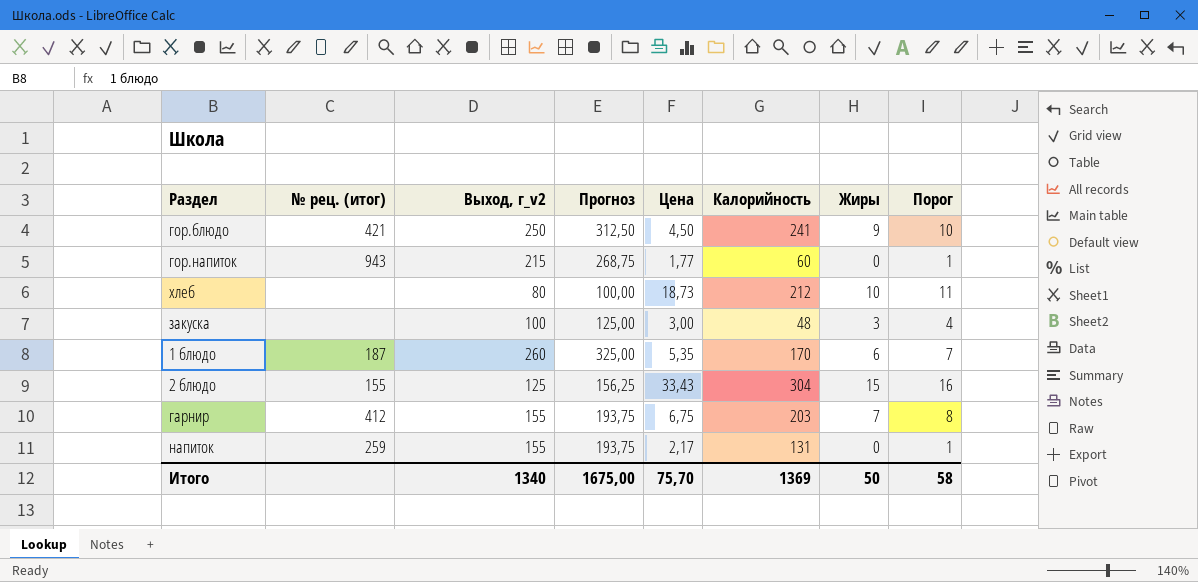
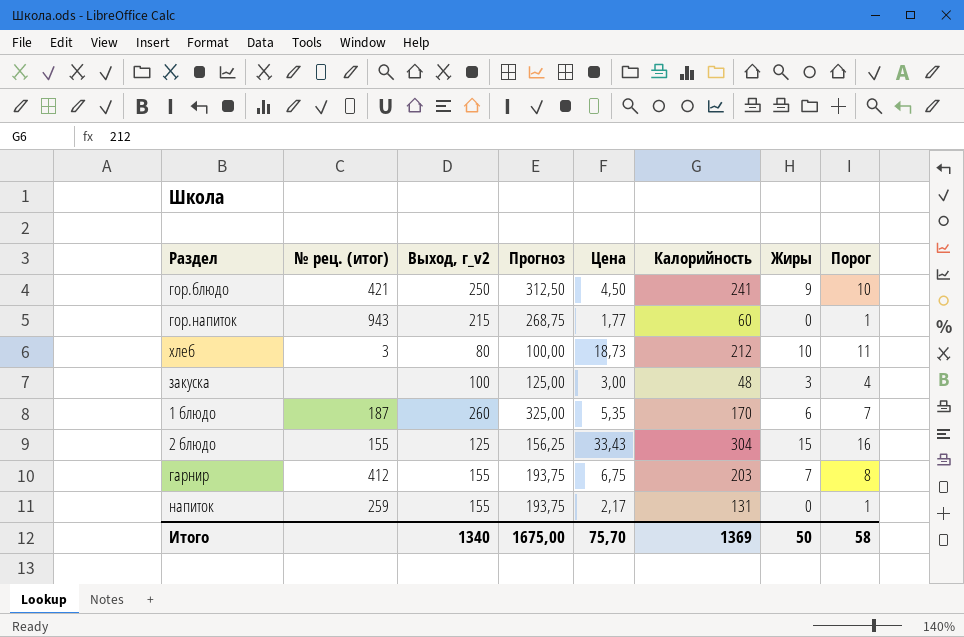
хлеб | № рец. (итог): none -> 3

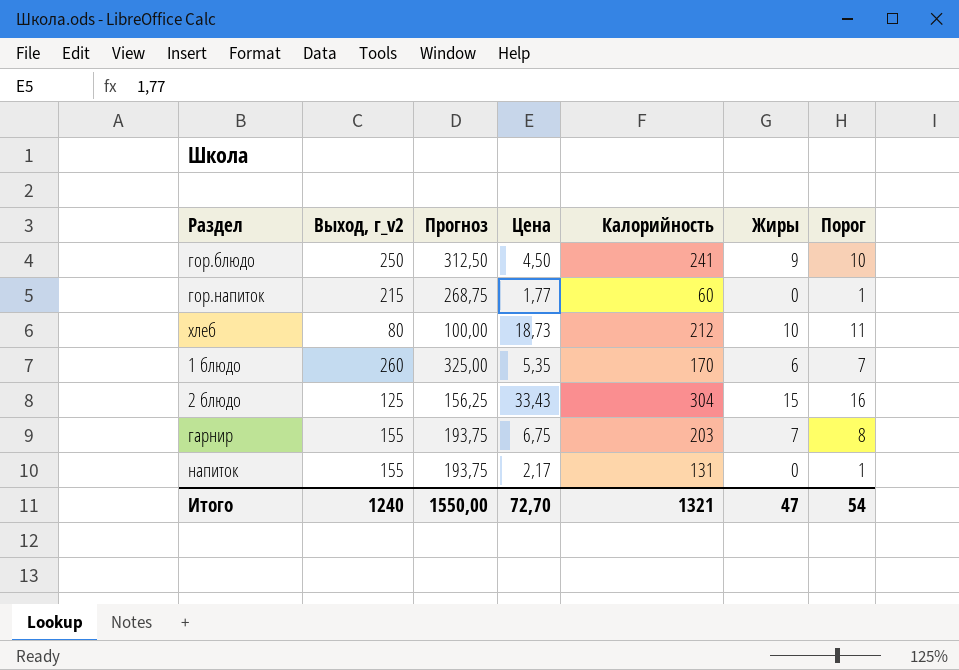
column № рец. (итог) | position: 2 -> none
row закуска: none | 100 | 125,00 | 3,00 | 48 | 3 | 4 -> none
Итого | Выход, г_v2: 1340 -> 1240
Итого | Прогноз: 1675,00 -> 1550,00
Итого | Цена: 75,70 -> 72,70
Итого | Калорийность: 1369 -> 1321
Итого | Жиры: 50 -> 47
Итого | Порог: 58 -> 54

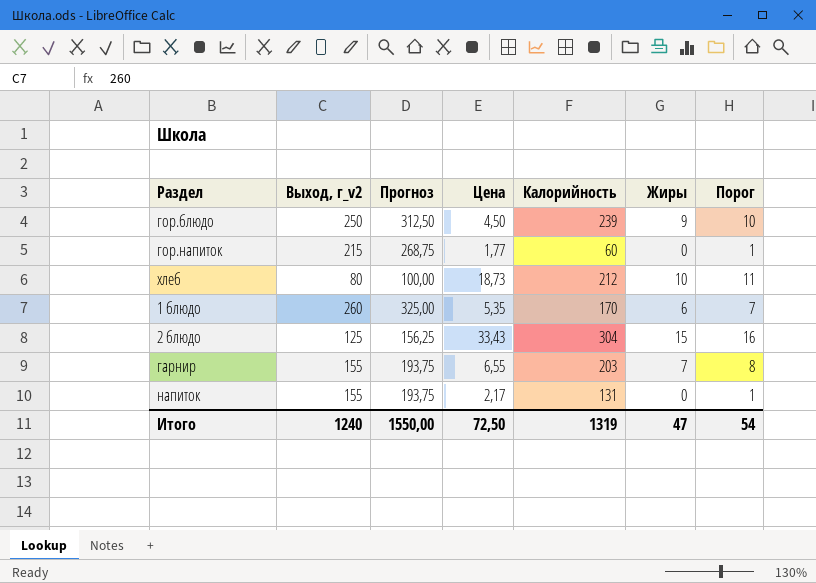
гор.блюдо | Калорийность: 241 -> 239
гарнир | Цена: 6,75 -> 6,55
Итого | Цена: 72,70 -> 72,50
Итого | Калорийность: 1321 -> 1319

